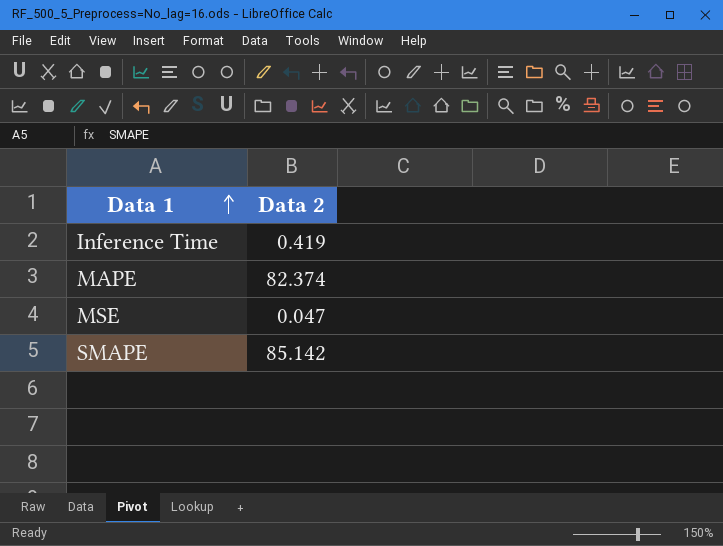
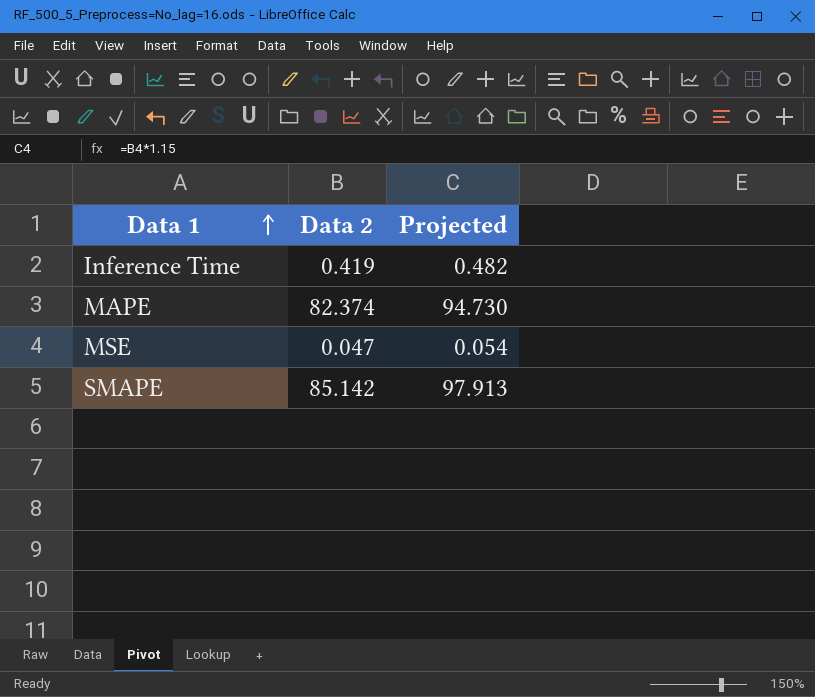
column Projected | formula: none -> [Data 2] * 1.15

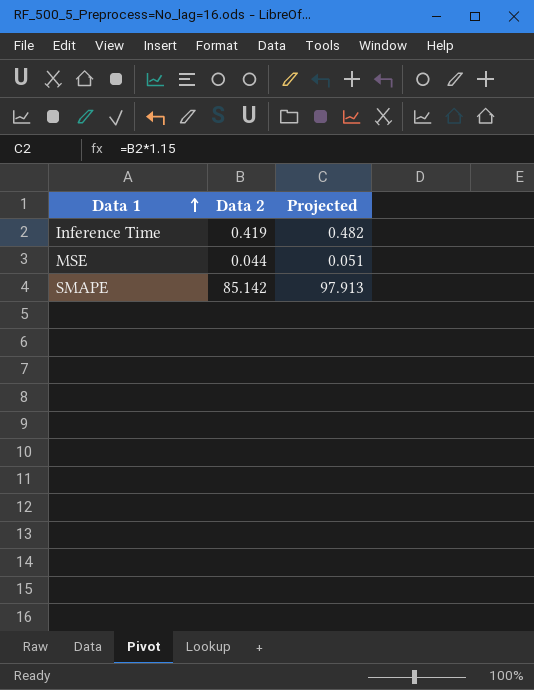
row MAPE: 82.374 | 94.730 -> none
MSE | Data 2: 0.047 -> 0.044
MSE | Projected: 0.054 -> 0.051

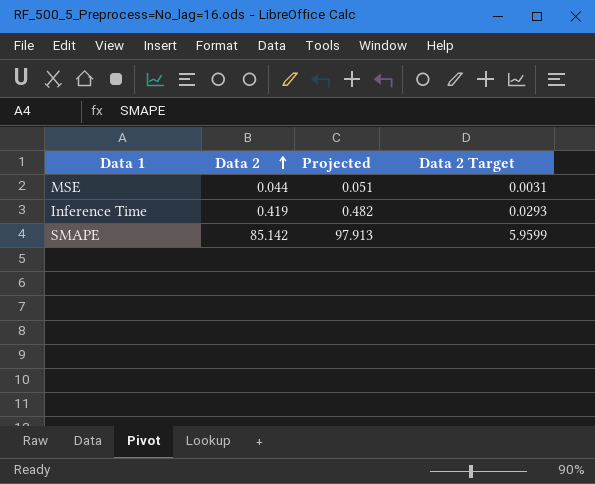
row order: Data 1 ascending -> Data 2 ascending
column Data 2 Target | formula: none -> [Data 2] * 0.07

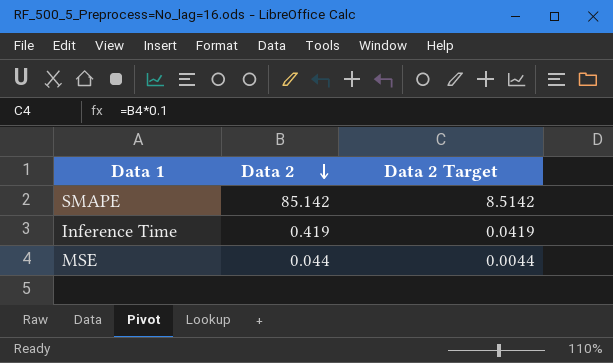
row order: Data 2 ascending -> Data 2 descending
column Projected | formula: [Data 2] * 1.15 -> none
column Data 2 Target | formula: [Data 2] * 0.07 -> [Data 2] * 0.1

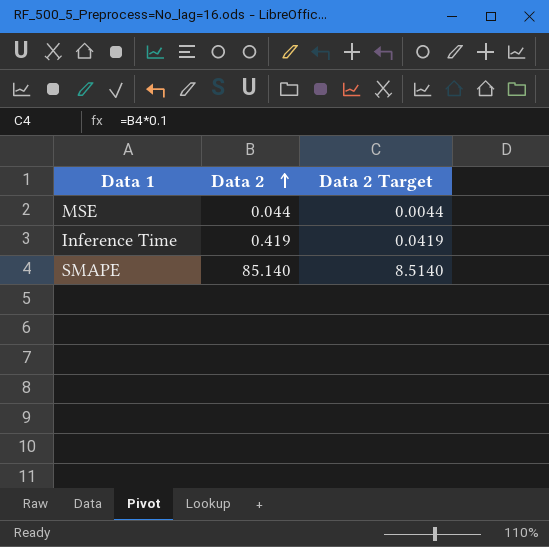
row order: Data 2 descending -> Data 2 ascending
SMAPE | Data 2: 85.142 -> 85.140
SMAPE | Data 2 Target: 8.5142 -> 8.5140

